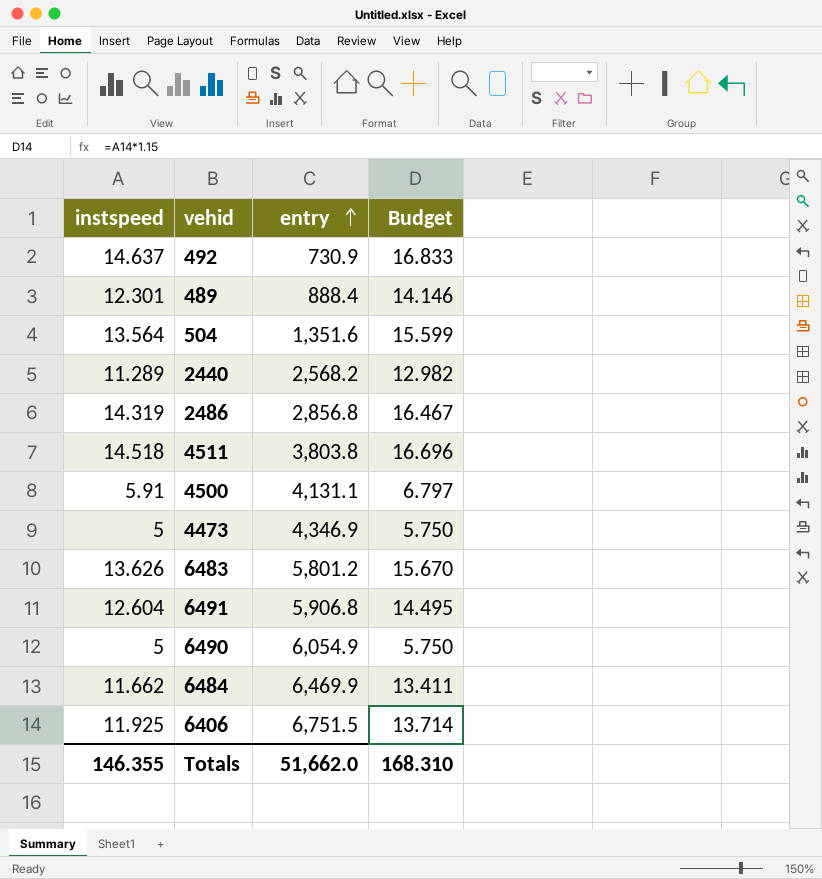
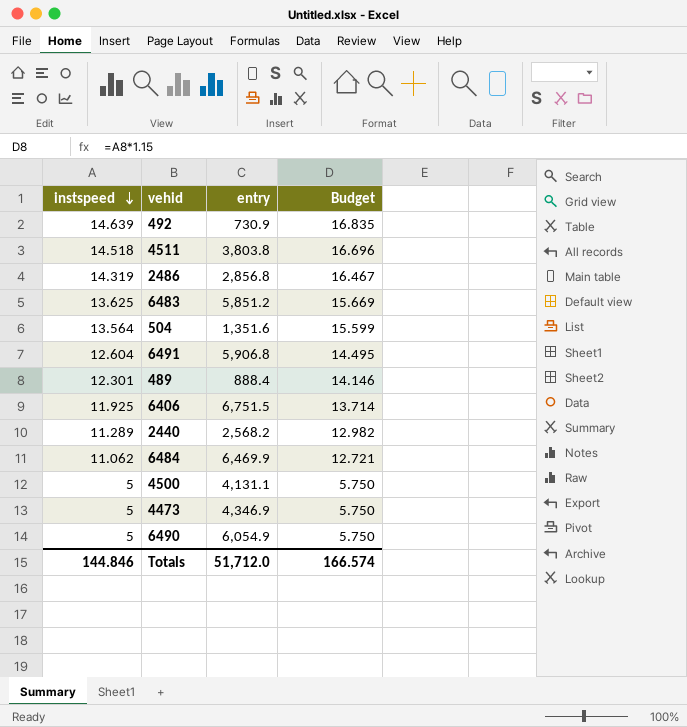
row order: entry ascending -> instspeed descending
492 | instspeed: 14.637 -> 14.639
492 | Budget: 16.833 -> 16.835
6483 | instspeed: 13.626 -> 13.625
6483 | entry: 5,801.2 -> 5,851.2
6483 | Budget: 15.670 -> 15.669
6484 | instspeed: 11.662 -> 11.062
6484 | Budget: 13.411 -> 12.721
4500 | instspeed: 5.91 -> 5
4500 | Budget: 6.797 -> 5.750
Totals | instspeed: 146.355 -> 144.846
Totals | entry: 51,662.0 -> 51,712.0
Totals | Budget: 168.310 -> 166.574

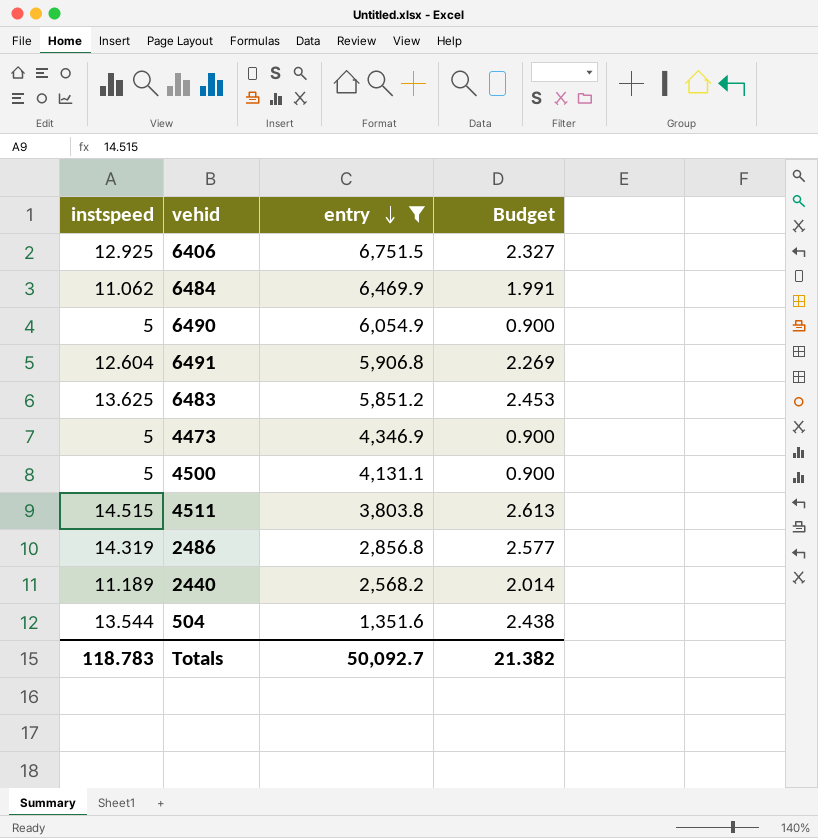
filter: none -> entry >= 1,351.6
row order: instspeed descending -> entry descending
column Budget | formula: [instspeed] * 1.15 -> [instspeed] * 0.18
6406 | instspeed: 11.925 -> 12.925
4511 | instspeed: 14.518 -> 14.515
2440 | instspeed: 11.289 -> 11.189
504 | instspeed: 13.564 -> 13.544
Totals | instspeed: 144.846 -> 118.783
Totals | entry: 51,712.0 -> 50,092.7
Totals | Budget: 166.574 -> 21.382

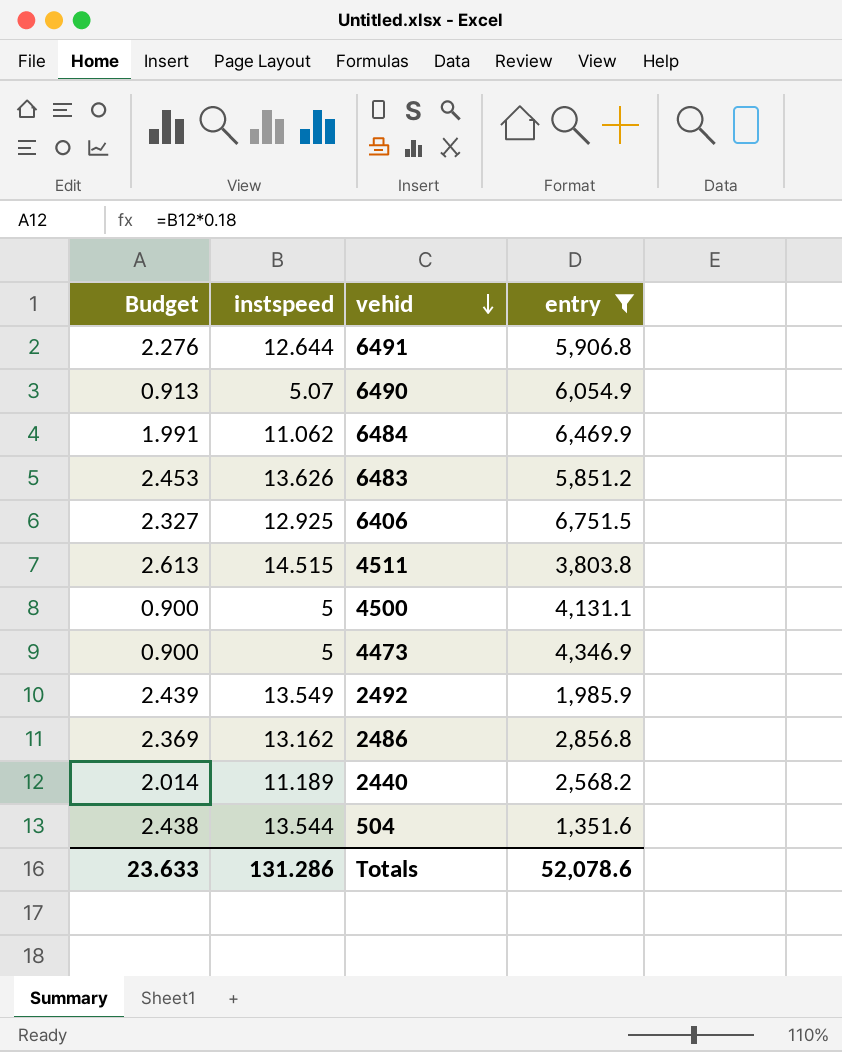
row order: entry descending -> vehid descending
column Budget | position: 4 -> 1
6491 | Budget: 2.269 -> 2.276
6491 | instspeed: 12.604 -> 12.644
6490 | Budget: 0.900 -> 0.913
6490 | instspeed: 5 -> 5.07
6483 | instspeed: 13.625 -> 13.626
row 2492: none -> 2.439 | 13.549 | 1,985.9
2486 | Budget: 2.577 -> 2.369
2486 | instspeed: 14.319 -> 13.162
Totals | Budget: 21.382 -> 23.633
Totals | instspeed: 118.783 -> 131.286
Totals | entry: 50,092.7 -> 52,078.6

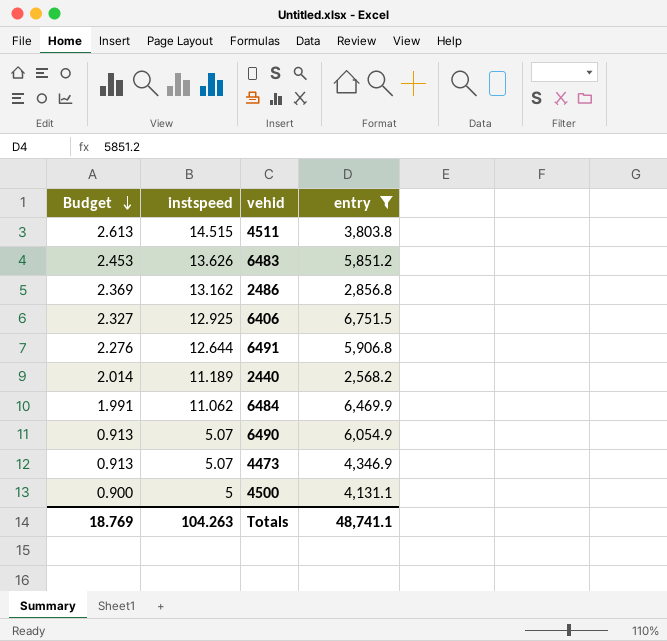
row order: vehid descending -> Budget descending
row 2492: 2.439 | 13.549 | 1,985.9 -> none
row 504: 2.438 | 13.544 | 1,351.6 -> none
4473 | Budget: 0.900 -> 0.913
4473 | instspeed: 5 -> 5.07
Totals | Budget: 23.633 -> 18.769
Totals | instspeed: 131.286 -> 104.263
Totals | entry: 52,078.6 -> 48,741.1

